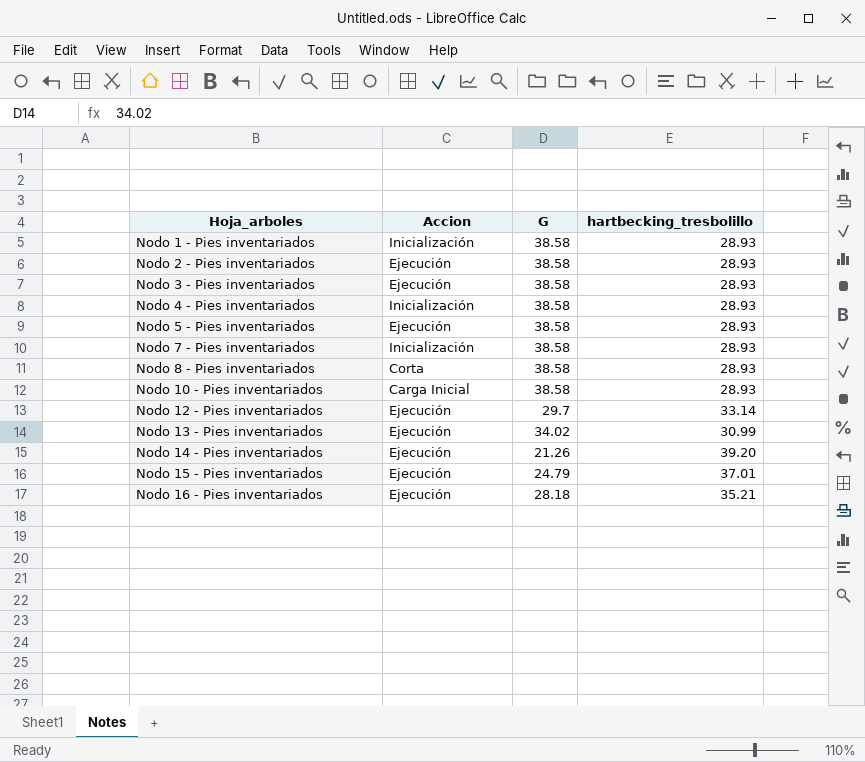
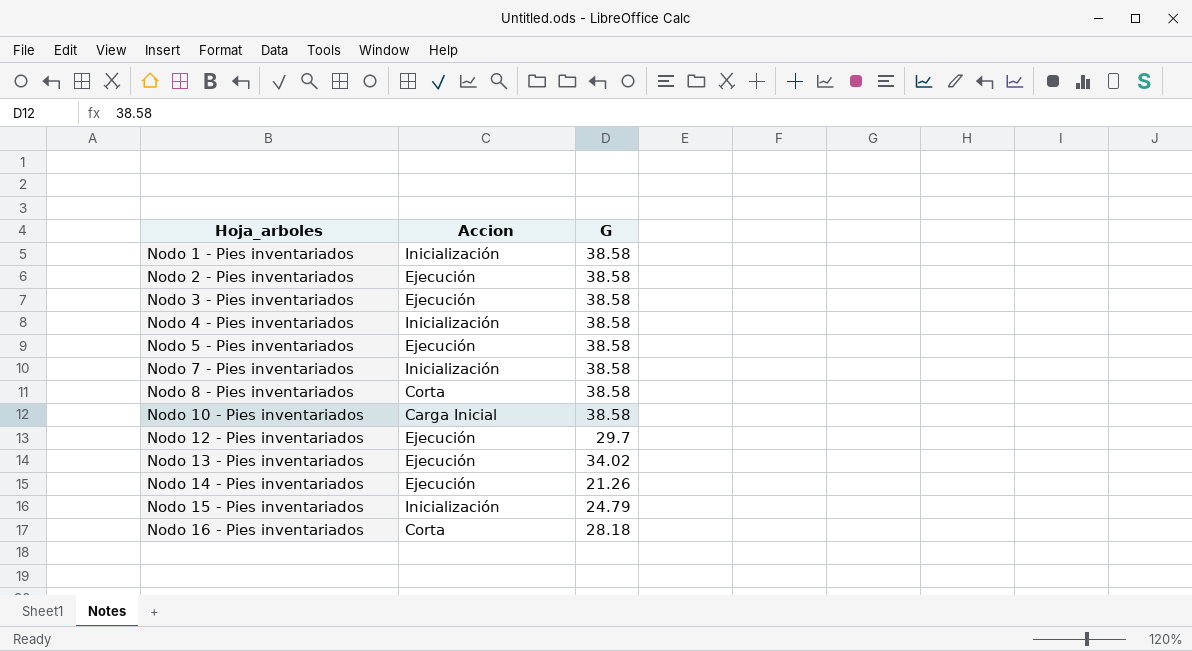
column hartbecking_tresbolillo | position: 4 -> none
Nodo 15 - Pies inventariados | Accion: Ejecución -> Inicialización
Nodo 16 - Pies inventariados | Accion: Ejecución -> Corta

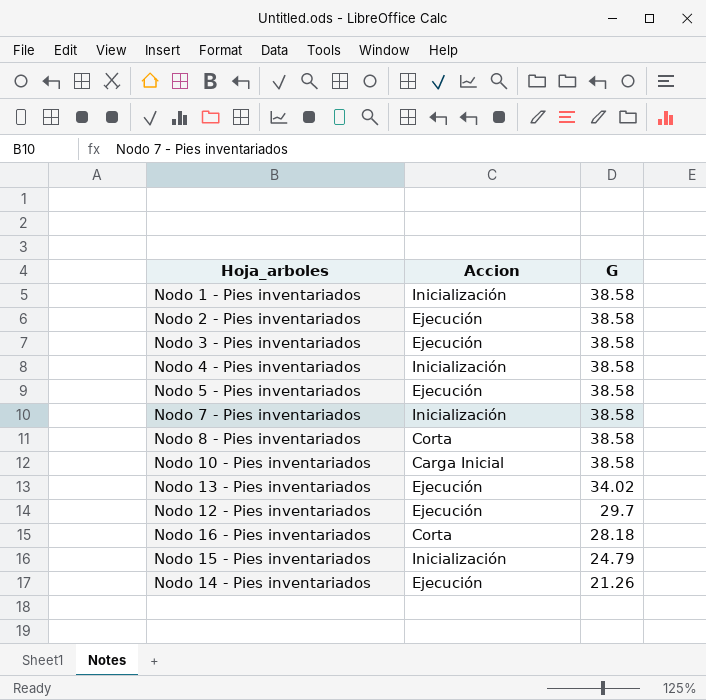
row order: Hoja_arboles ascending -> G descending

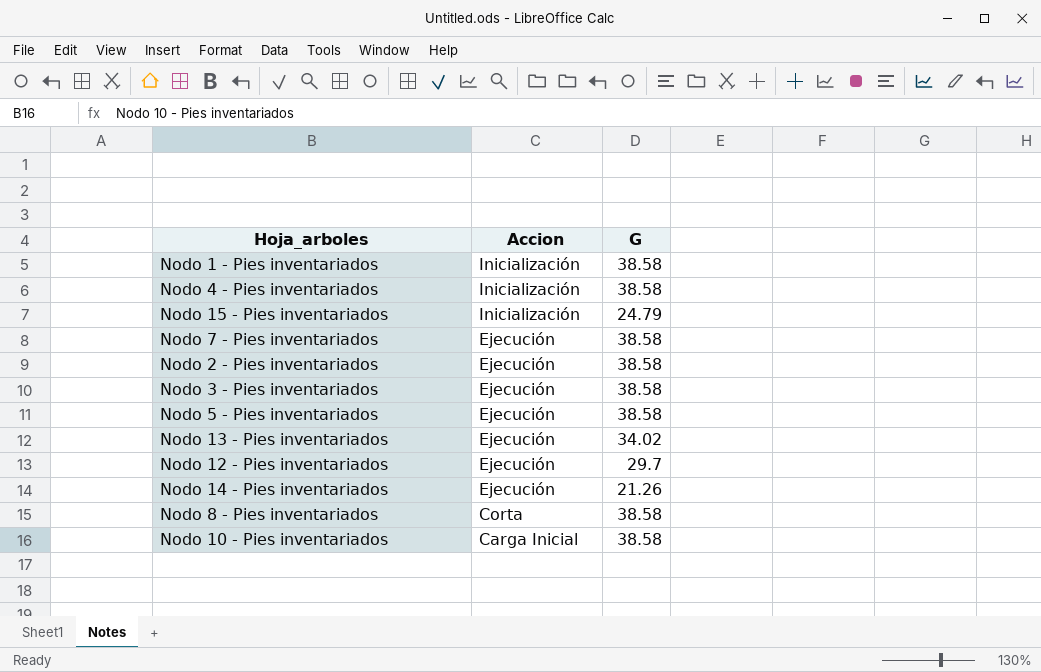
row order: G descending -> Accion descending
row Nodo 16 - Pies inventariados: Corta | 28.18 -> none
Nodo 7 - Pies inventariados | Accion: Inicialización -> Ejecución

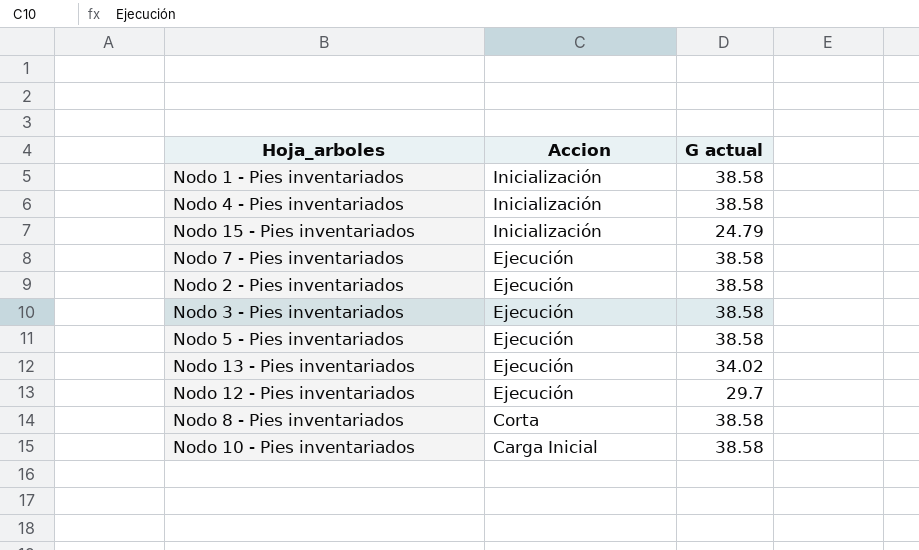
column name: G -> G actual
row Nodo 14 - Pies inventariados: Ejecución | 21.26 -> none

